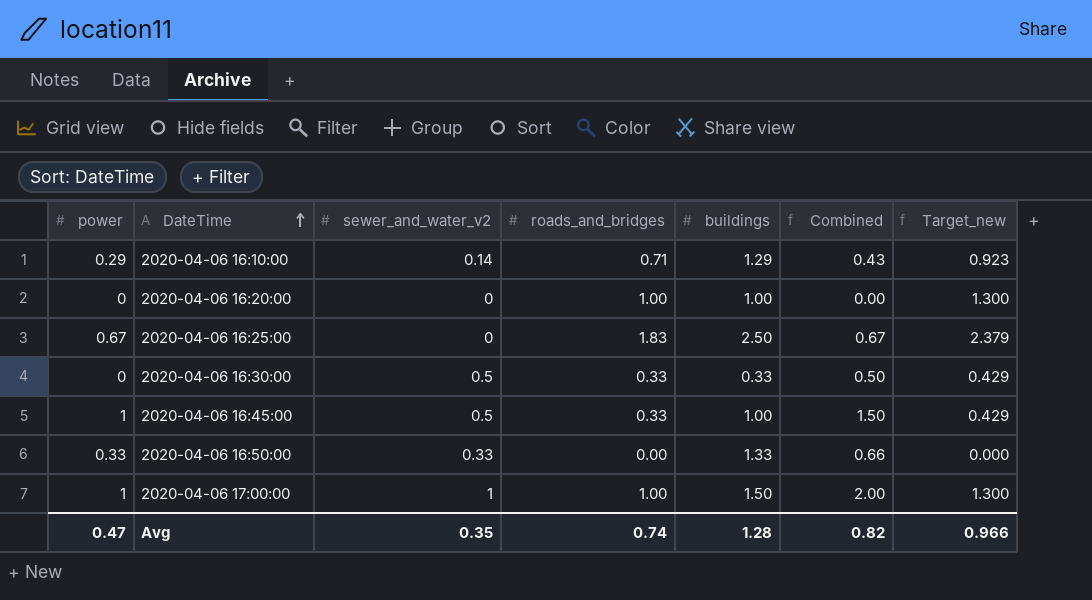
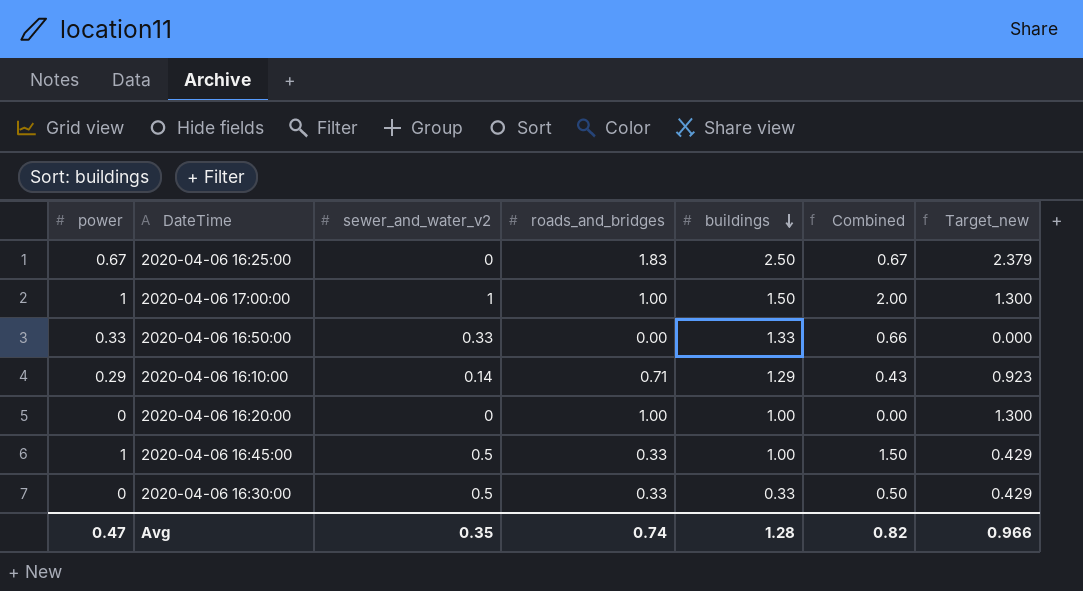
row order: DateTime ascending -> buildings descending

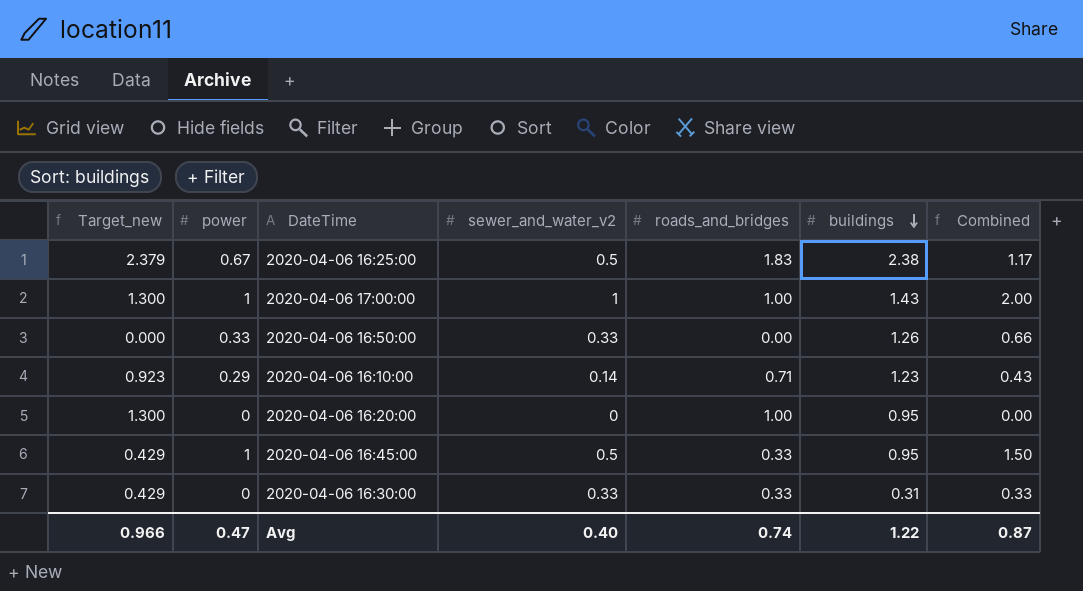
column Target_new | position: 7 -> 1
2020-04-06 16:25:00 | sewer_and_water_v2: 0 -> 0.5
2020-04-06 16:25:00 | buildings: 2.50 -> 2.38
2020-04-06 16:25:00 | Combined: 0.67 -> 1.17
2020-04-06 17:00:00 | buildings: 1.50 -> 1.43
2020-04-06 16:50:00 | buildings: 1.33 -> 1.26
2020-04-06 16:10:00 | buildings: 1.29 -> 1.23
2020-04-06 16:20:00 | buildings: 1.00 -> 0.95
2020-04-06 16:45:00 | buildings: 1.00 -> 0.95
2020-04-06 16:30:00 | sewer_and_water_v2: 0.5 -> 0.33
2020-04-06 16:30:00 | buildings: 0.33 -> 0.31
2020-04-06 16:30:00 | Combined: 0.50 -> 0.33
Avg | sewer_and_water_v2: 0.35 -> 0.40
Avg | buildings: 1.28 -> 1.22
Avg | Combined: 0.82 -> 0.87

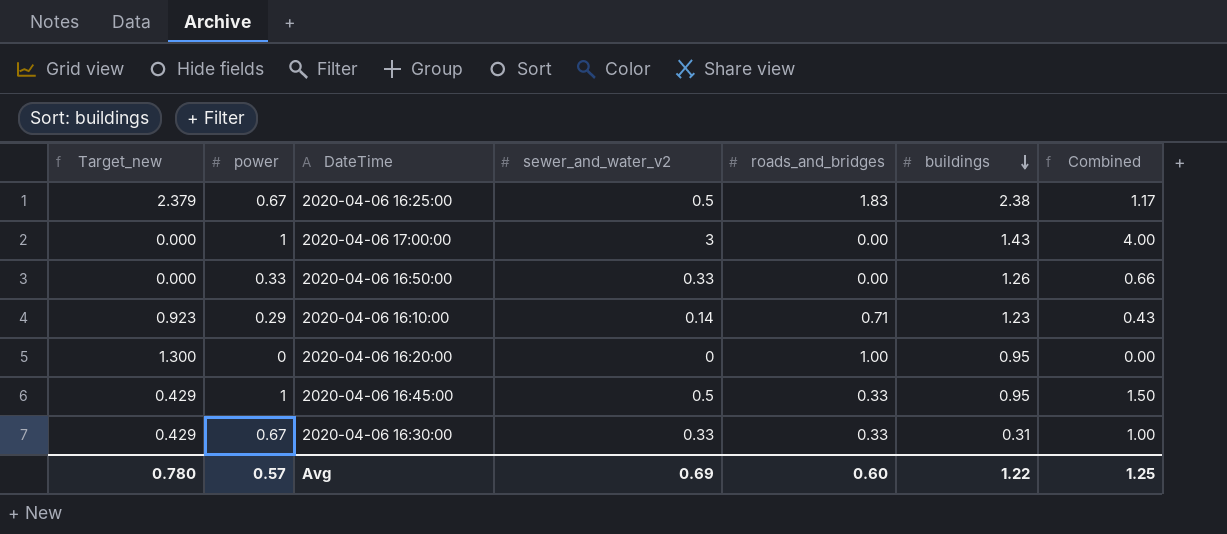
2020-04-06 17:00:00 | Target_new: 1.300 -> 0.000
2020-04-06 17:00:00 | sewer_and_water_v2: 1 -> 3
2020-04-06 17:00:00 | roads_and_bridges: 1.00 -> 0.00
2020-04-06 17:00:00 | Combined: 2.00 -> 4.00
2020-04-06 16:30:00 | power: 0 -> 0.67
2020-04-06 16:30:00 | Combined: 0.33 -> 1.00
Avg | Target_new: 0.966 -> 0.780
Avg | power: 0.47 -> 0.57
Avg | sewer_and_water_v2: 0.40 -> 0.69
Avg | roads_and_bridges: 0.74 -> 0.60
Avg | Combined: 0.87 -> 1.25

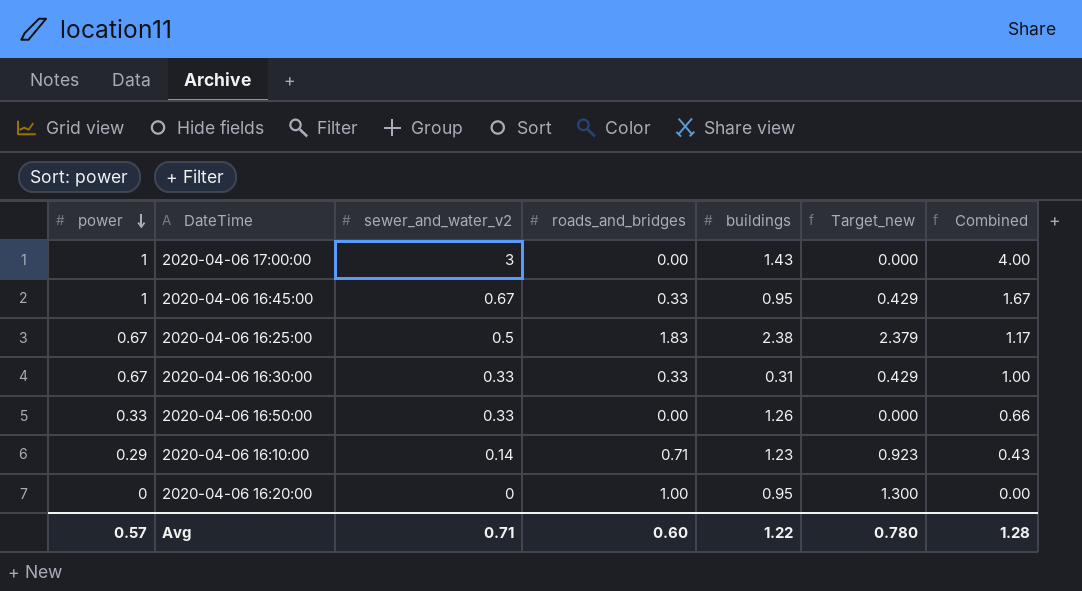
row order: buildings descending -> power descending
column Target_new | position: 1 -> 6
2020-04-06 16:45:00 | sewer_and_water_v2: 0.5 -> 0.67
2020-04-06 16:45:00 | Combined: 1.50 -> 1.67
Avg | sewer_and_water_v2: 0.69 -> 0.71
Avg | Combined: 1.25 -> 1.28

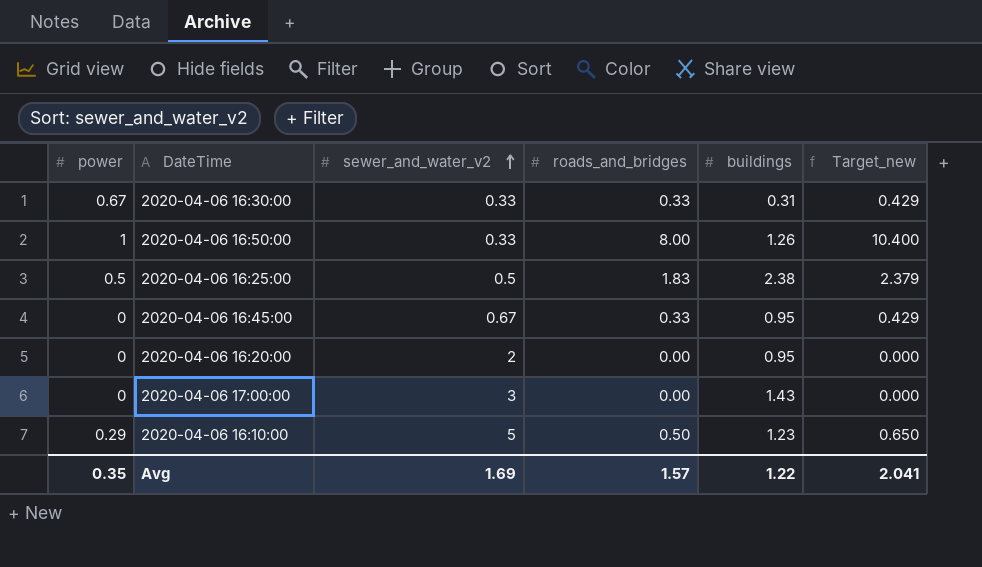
row order: power descending -> sewer_and_water_v2 ascending
column Combined | formula: [power] + [sewer_and_water_v2] -> none
2020-04-06 16:50:00 | power: 0.33 -> 1
2020-04-06 16:50:00 | roads_and_bridges: 0.00 -> 8.00
2020-04-06 16:50:00 | Target_new: 0.000 -> 10.400
2020-04-06 16:25:00 | power: 0.67 -> 0.5
2020-04-06 16:45:00 | power: 1 -> 0
2020-04-06 16:20:00 | sewer_and_water_v2: 0 -> 2
2020-04-06 16:20:00 | roads_and_bridges: 1.00 -> 0.00
2020-04-06 16:20:00 | Target_new: 1.300 -> 0.000
2020-04-06 17:00:00 | power: 1 -> 0
2020-04-06 16:10:00 | sewer_and_water_v2: 0.14 -> 5
2020-04-06 16:10:00 | roads_and_bridges: 0.71 -> 0.50
2020-04-06 16:10:00 | Target_new: 0.923 -> 0.650
Avg | power: 0.57 -> 0.35
Avg | sewer_and_water_v2: 0.71 -> 1.69
Avg | roads_and_bridges: 0.60 -> 1.57
Avg | Target_new: 0.780 -> 2.041

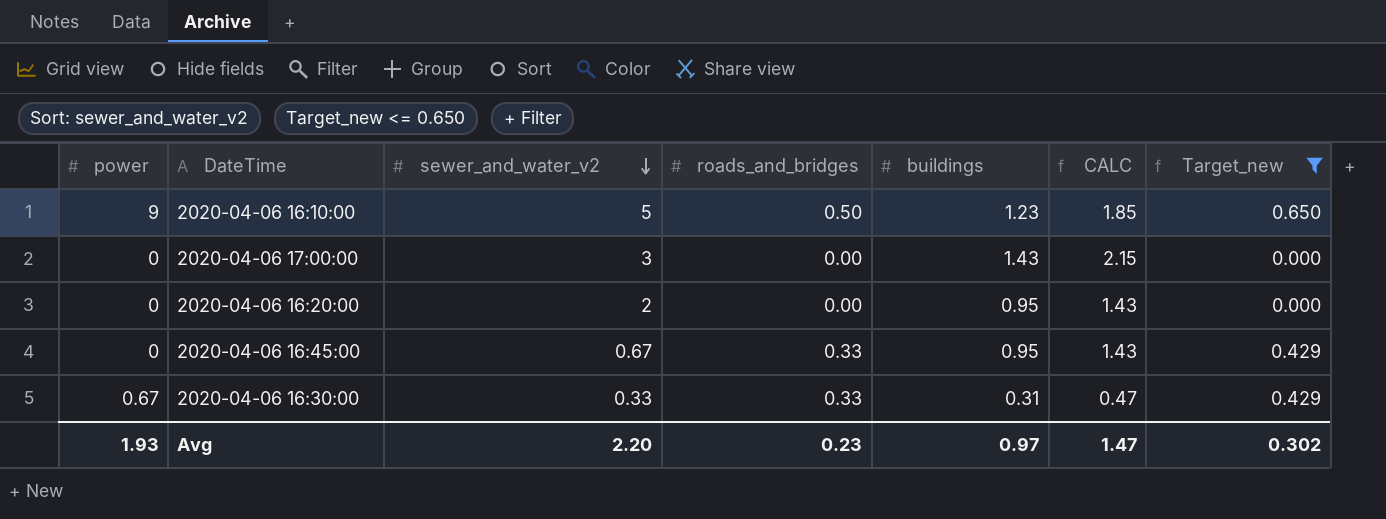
filter: none -> Target_new <= 0.650
row order: sewer_and_water_v2 ascending -> sewer_and_water_v2 descending
column CALC | formula: none -> [buildings] * 1.5
2020-04-06 16:10:00 | power: 0.29 -> 9
Avg | power: 0.35 -> 1.93
Avg | sewer_and_water_v2: 1.69 -> 2.20
Avg | roads_and_bridges: 1.57 -> 0.23
Avg | buildings: 1.22 -> 0.97
Avg | Target_new: 2.041 -> 0.302

